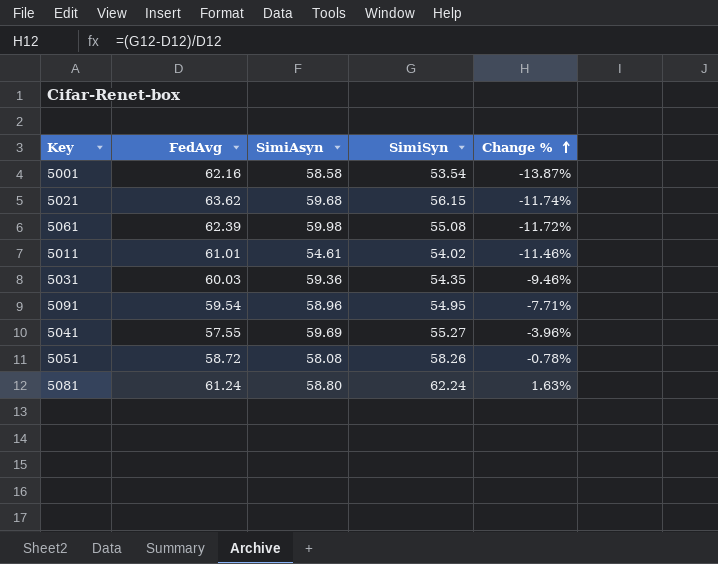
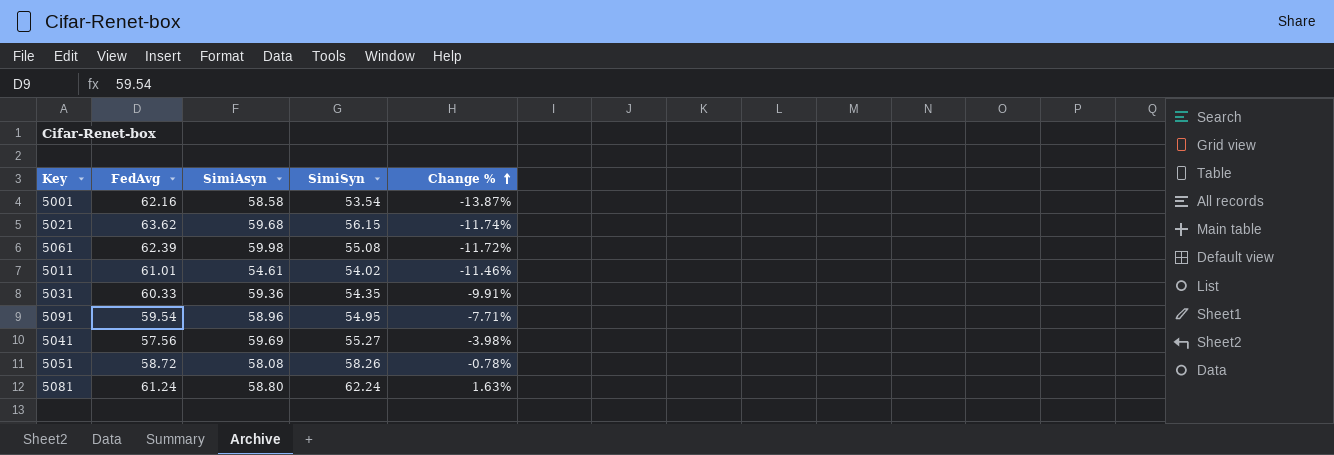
5031 | FedAvg: 60.03 -> 60.33
5031 | Change %: -9.46% -> -9.91%
5041 | FedAvg: 57.55 -> 57.56
5041 | Change %: -3.96% -> -3.98%

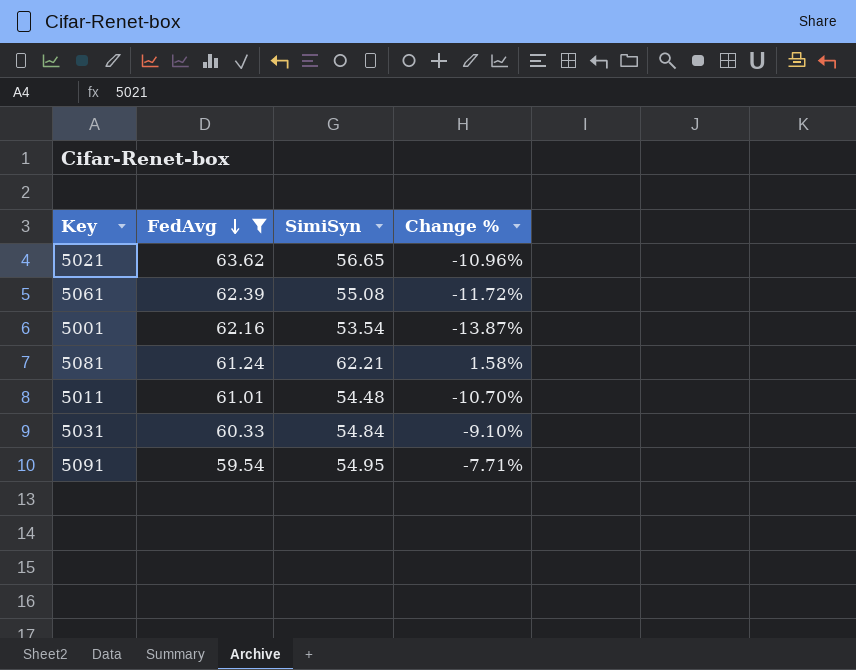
filter: none -> FedAvg >= 59.54
row order: Change % ascending -> FedAvg descending
column SimiAsyn | position: 3 -> none
5021 | SimiSyn: 56.15 -> 56.65
5021 | Change %: -11.74% -> -10.96%
5081 | SimiSyn: 62.24 -> 62.21
5081 | Change %: 1.63% -> 1.58%
5011 | SimiSyn: 54.02 -> 54.48
5011 | Change %: -11.46% -> -10.70%
5031 | SimiSyn: 54.35 -> 54.84
5031 | Change %: -9.91% -> -9.10%

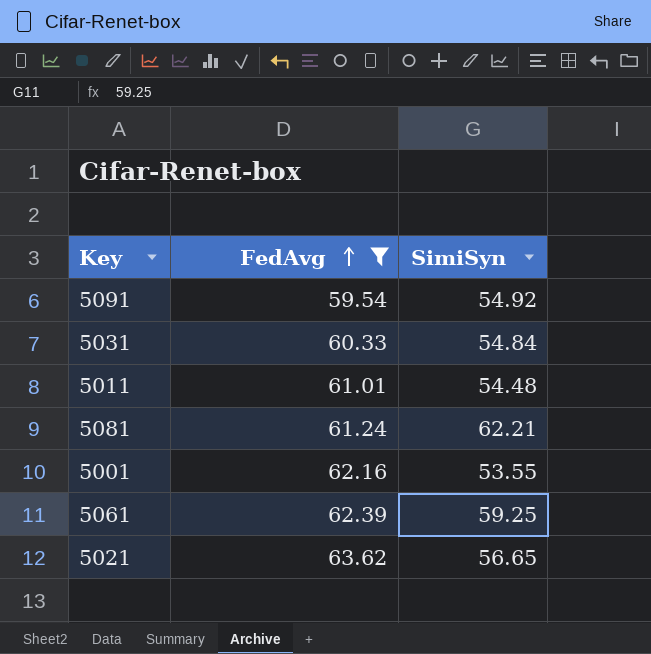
row order: FedAvg descending -> FedAvg ascending
column Change % | formula: ([SimiSyn] - [FedAvg]) / [FedAvg] -> none
5091 | SimiSyn: 54.95 -> 54.92
5001 | SimiSyn: 53.54 -> 53.55
5061 | SimiSyn: 55.08 -> 59.25

